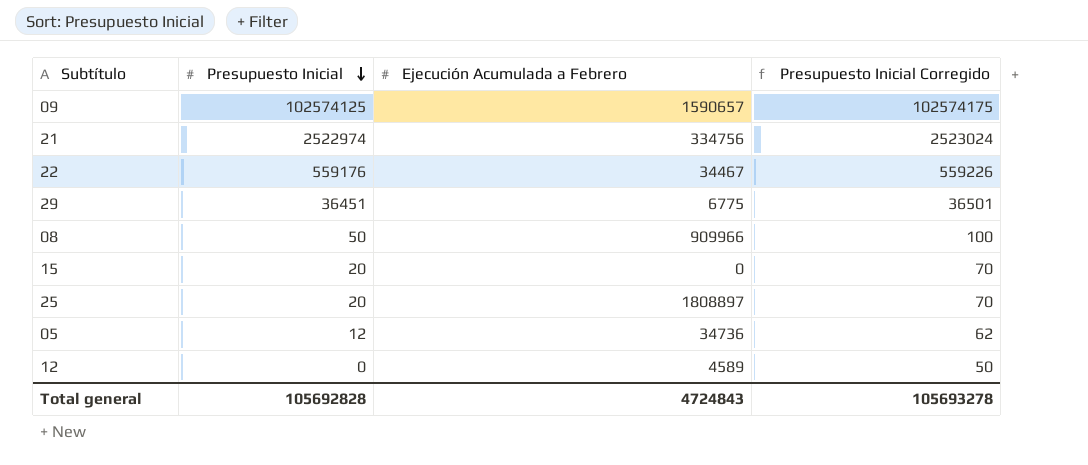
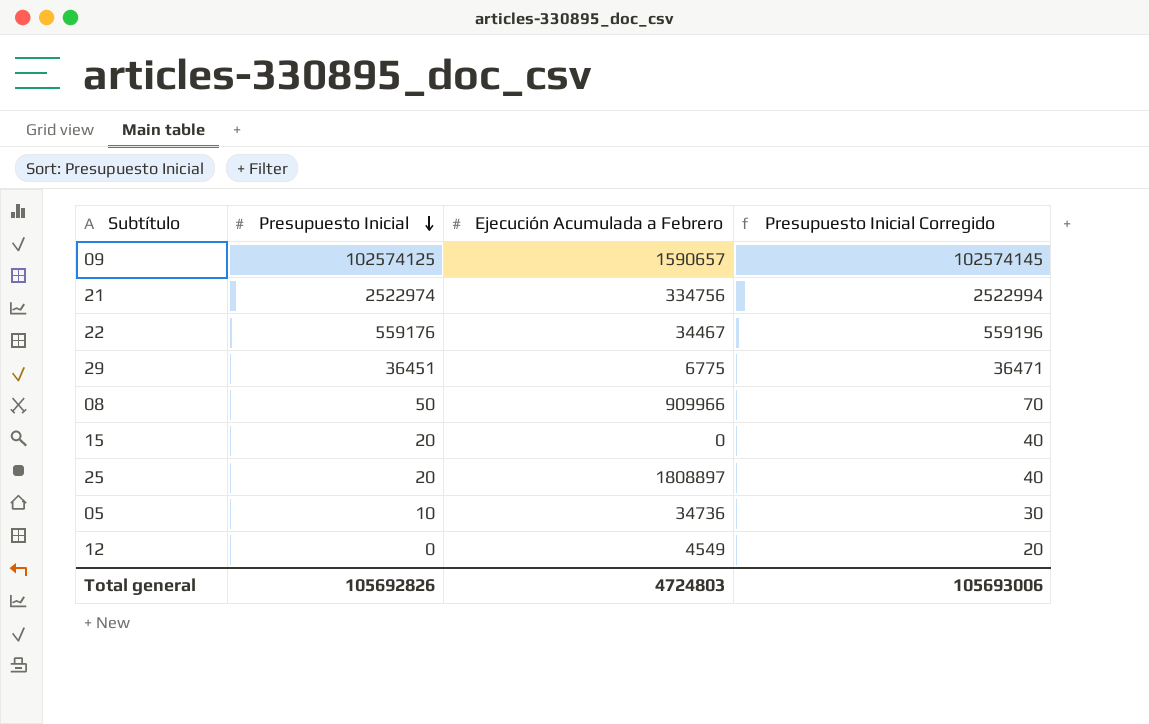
column Presupuesto Inicial Corregido | formula: [Presupuesto Inicial] + 50 -> [Presupuesto Inicial] + 20
05 | Presupuesto Inicial: 12 -> 10
12 | Ejecución Acumulada a Febrero: 4589 -> 4549
Total general | Presupuesto Inicial: 105692828 -> 105692826
Total general | Ejecución Acumulada a Febrero: 4724843 -> 4724803
Total general | Presupuesto Inicial Corregido: 105693278 -> 105693006

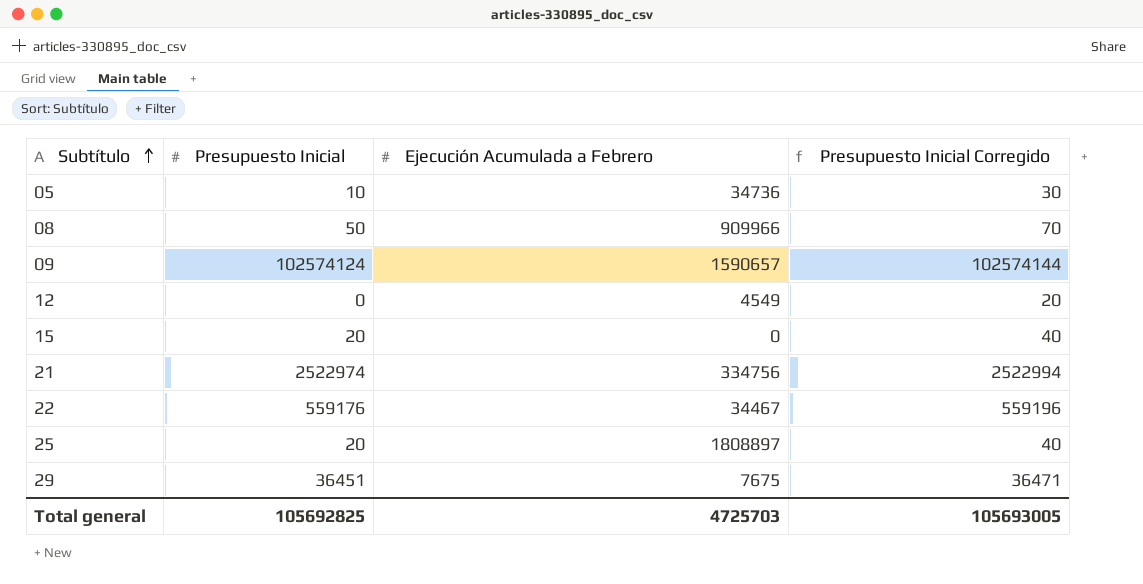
row order: Presupuesto Inicial descending -> Subtítulo ascending
09 | Presupuesto Inicial: 102574125 -> 102574124
09 | Presupuesto Inicial Corregido: 102574145 -> 102574144
29 | Ejecución Acumulada a Febrero: 6775 -> 7675
Total general | Presupuesto Inicial: 105692826 -> 105692825
Total general | Ejecución Acumulada a Febrero: 4724803 -> 4725703
Total general | Presupuesto Inicial Corregido: 105693006 -> 105693005

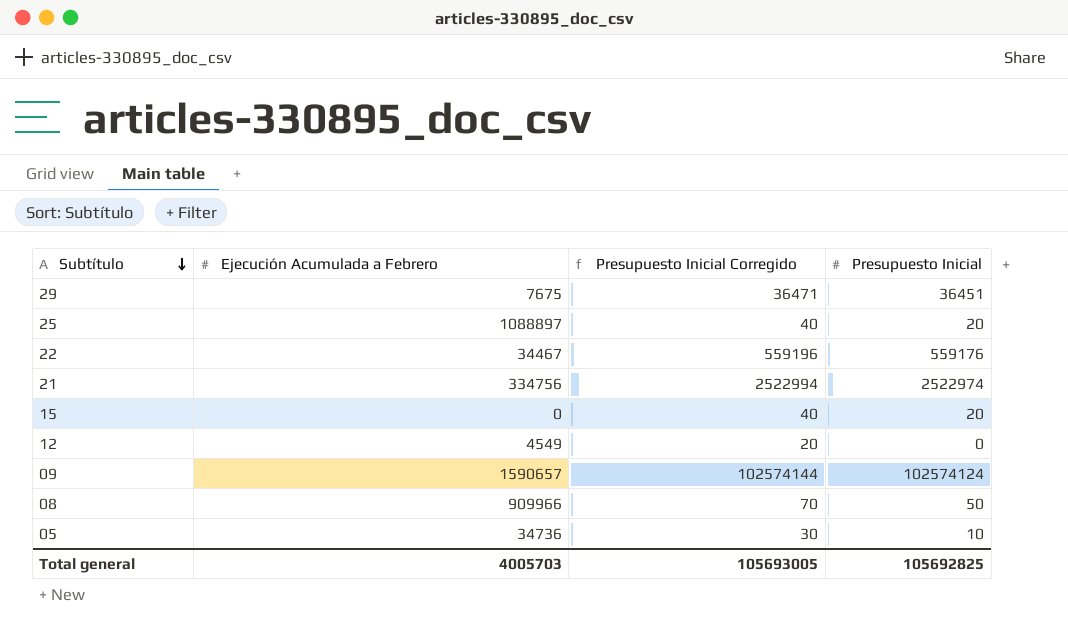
row order: Subtítulo ascending -> Subtítulo descending
column Presupuesto Inicial | position: 2 -> 4
25 | Ejecución Acumulada a Febrero: 1808897 -> 1088897
Total general | Ejecución Acumulada a Febrero: 4725703 -> 4005703

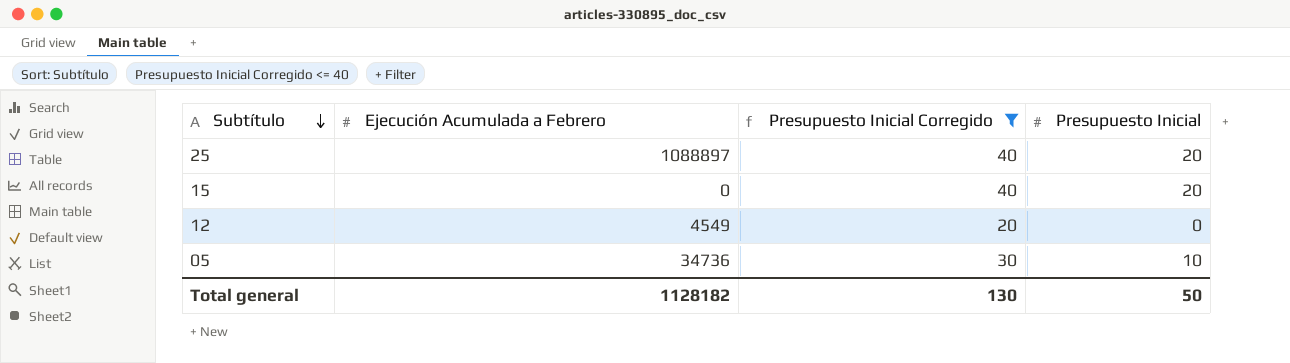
filter: none -> Presupuesto Inicial Corregido <= 40
Total general | Ejecución Acumulada a Febrero: 4005703 -> 1128182
Total general | Presupuesto Inicial Corregido: 105693005 -> 130
Total general | Presupuesto Inicial: 105692825 -> 50

